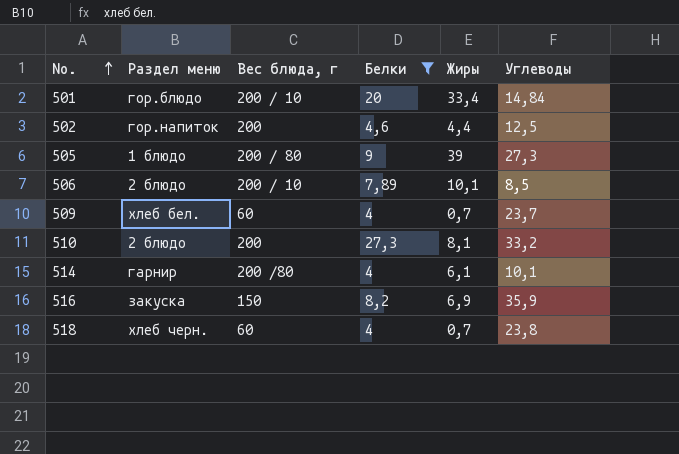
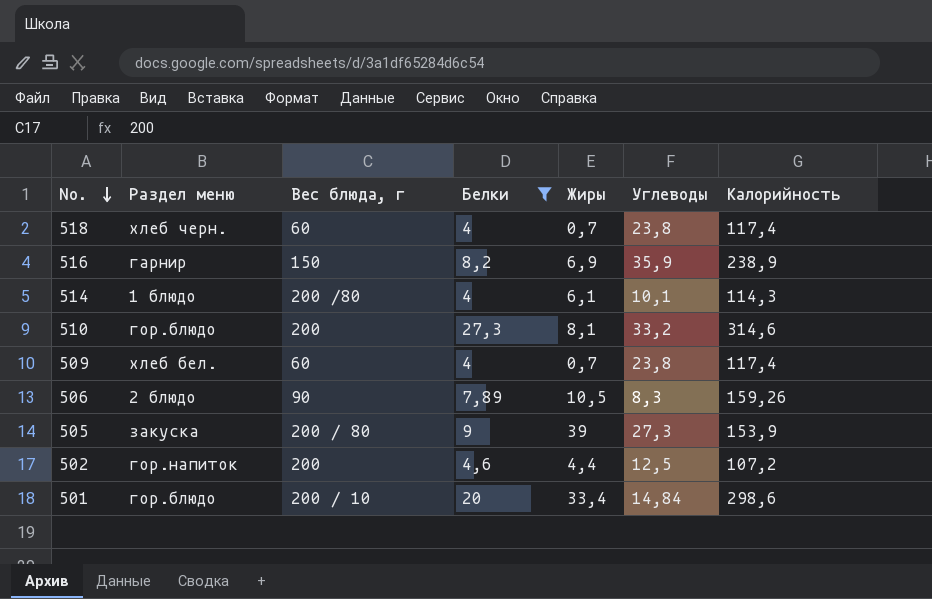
row order: No. ascending -> No. descending
column Калорийность | position: none -> 7
516 | Раздел меню: закуска -> гарнир
514 | Раздел меню: гарнир -> 1 блюдо
510 | Раздел меню: 2 блюдо -> гор.блюдо
509 | Углеводы: 23,7 -> 23,8
506 | Вес блюда, г: 200 / 10 -> 90
506 | Жиры: 10,1 -> 10,5
506 | Углеводы: 8,5 -> 8,3
505 | Раздел меню: 1 блюдо -> закуска

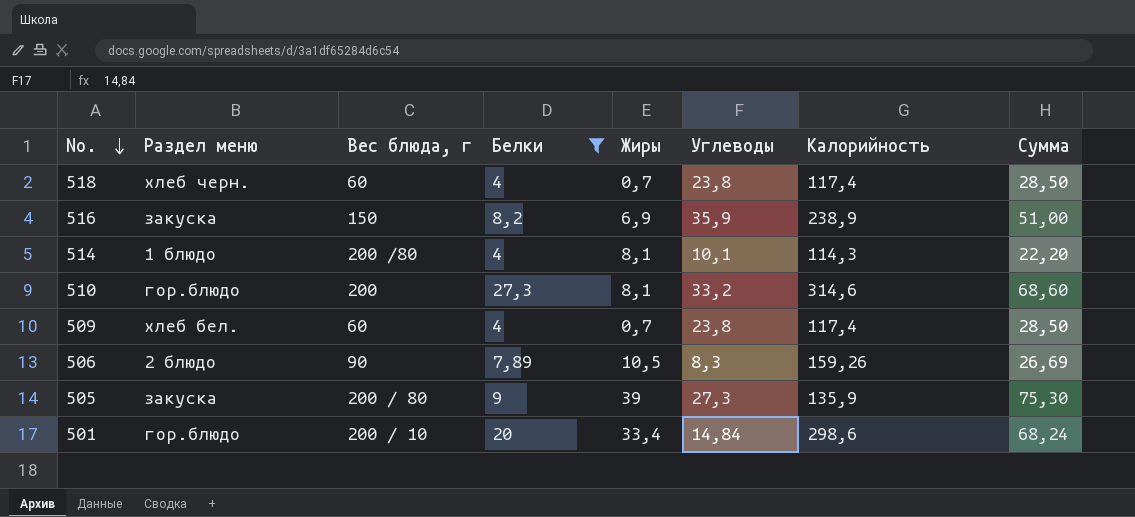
column Сумма | formula: none -> [Белки] + [Жиры] + [Углеводы]
row 502: гор.напиток | 200 | 4,6 | 4,4 | 12,5 | 107,2 -> none
516 | Раздел меню: гарнир -> закуска
514 | Жиры: 6,1 -> 8,1
505 | Калорийность: 153,9 -> 135,9

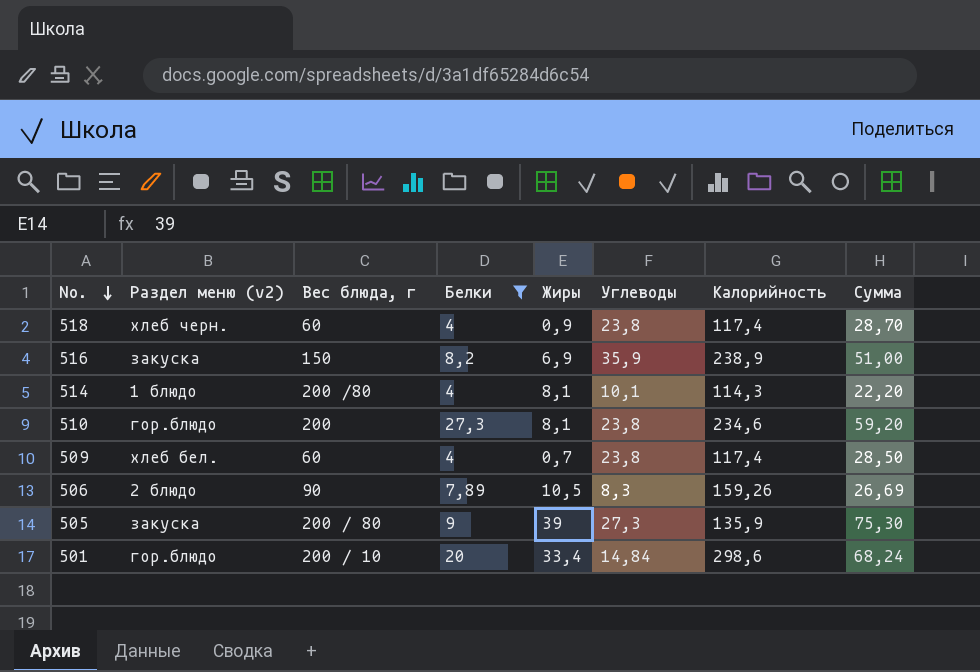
column name: Раздел меню -> Раздел меню (v2)
518 | Жиры: 0,7 -> 0,9
518 | Сумма: 28,50 -> 28,70
510 | Углеводы: 33,2 -> 23,8
510 | Калорийность: 314,6 -> 234,6
510 | Сумма: 68,60 -> 59,20

